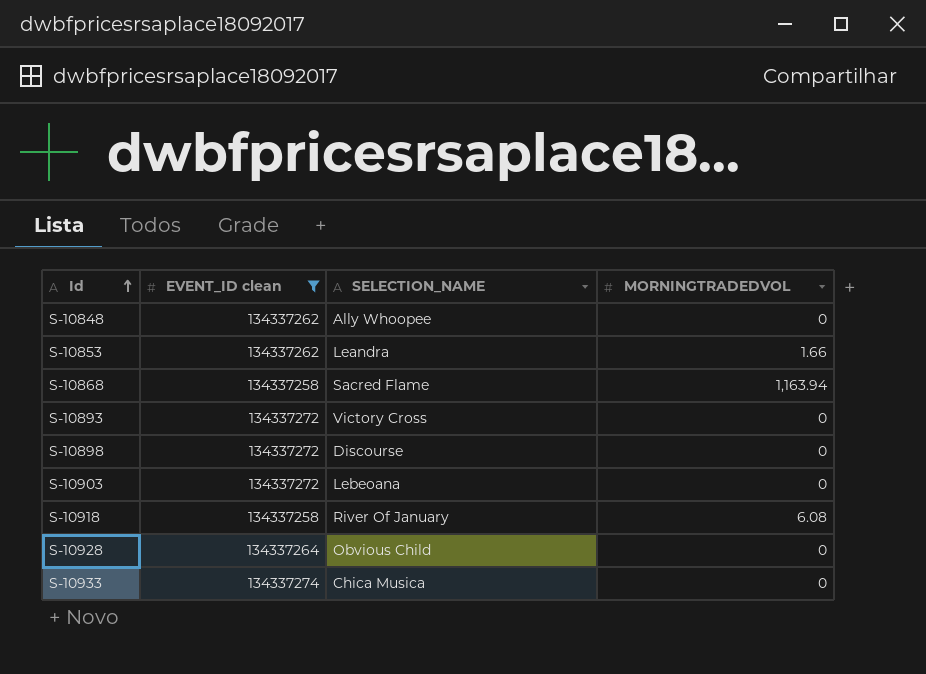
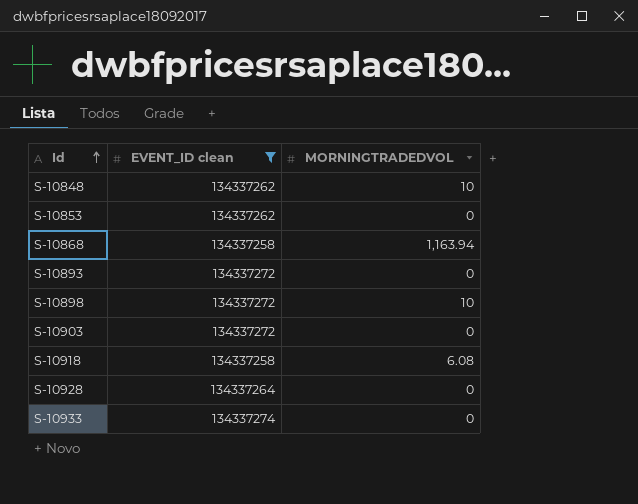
column SELECTION_NAME | position: 3 -> none
S-10848 | MORNINGTRADEDVOL: 0 -> 10
S-10853 | MORNINGTRADEDVOL: 1.66 -> 0
S-10898 | MORNINGTRADEDVOL: 0 -> 10

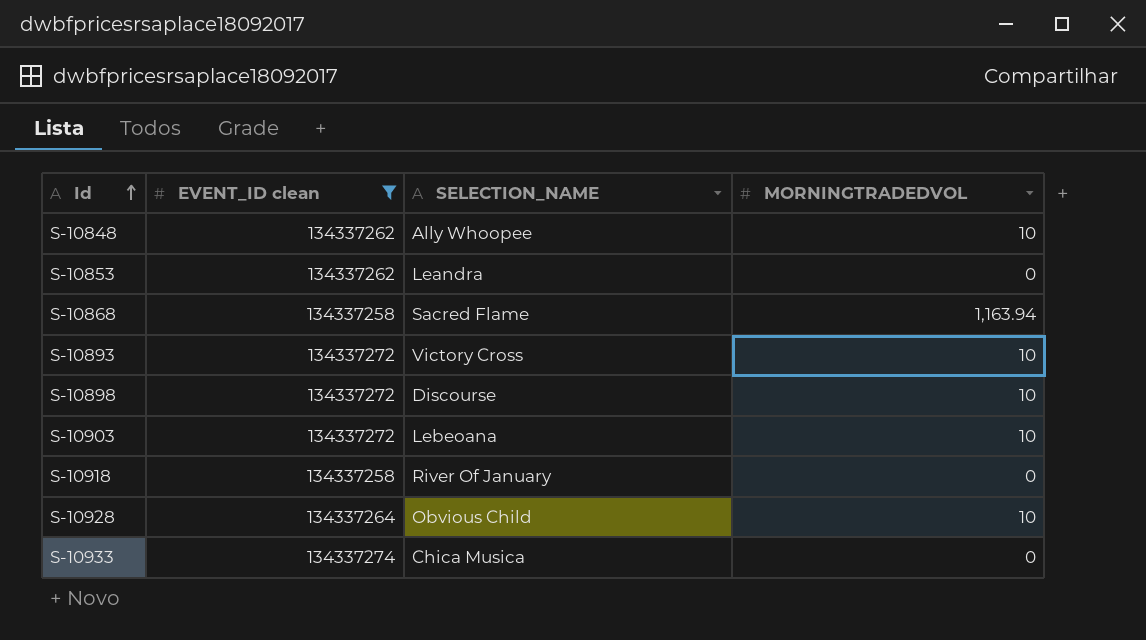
column SELECTION_NAME | position: none -> 3
S-10893 | MORNINGTRADEDVOL: 0 -> 10
S-10903 | MORNINGTRADEDVOL: 0 -> 10
S-10918 | MORNINGTRADEDVOL: 6.08 -> 0
S-10928 | MORNINGTRADEDVOL: 0 -> 10

